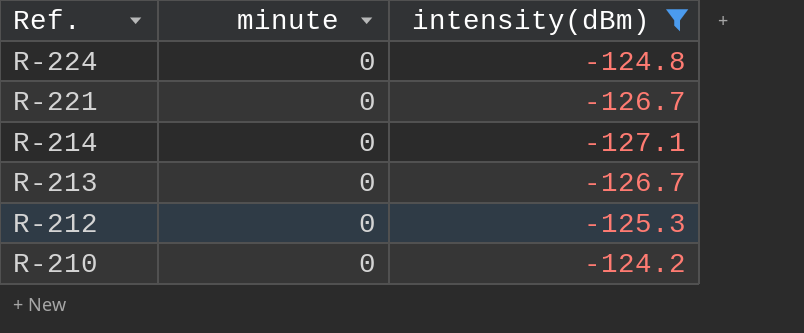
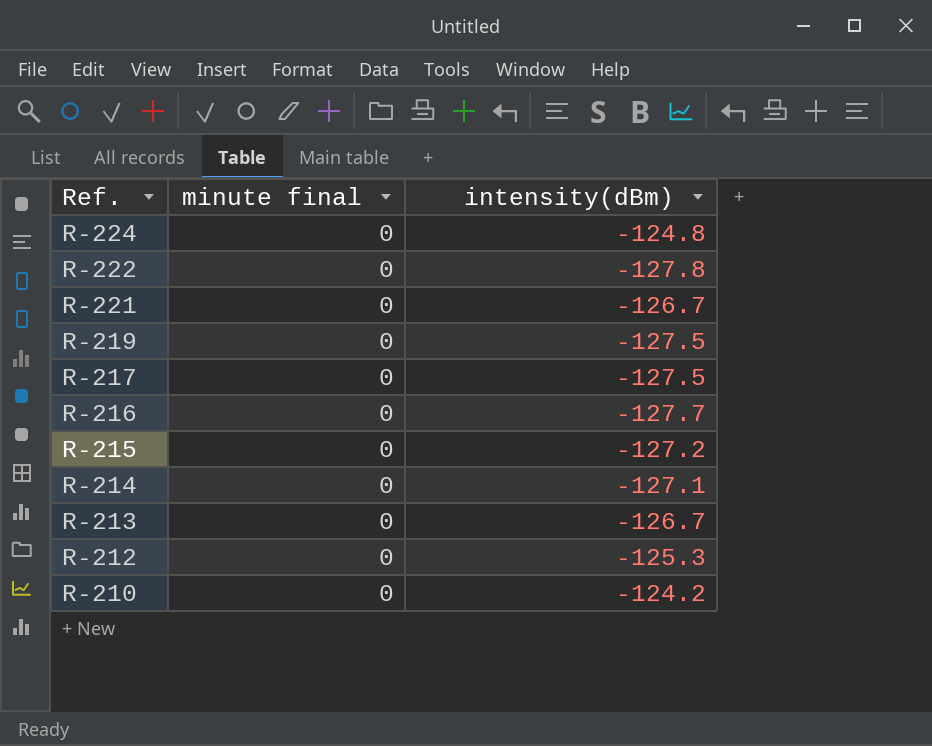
filter: intensity(dBm) >= -127.1 -> none
column name: minute -> minute final

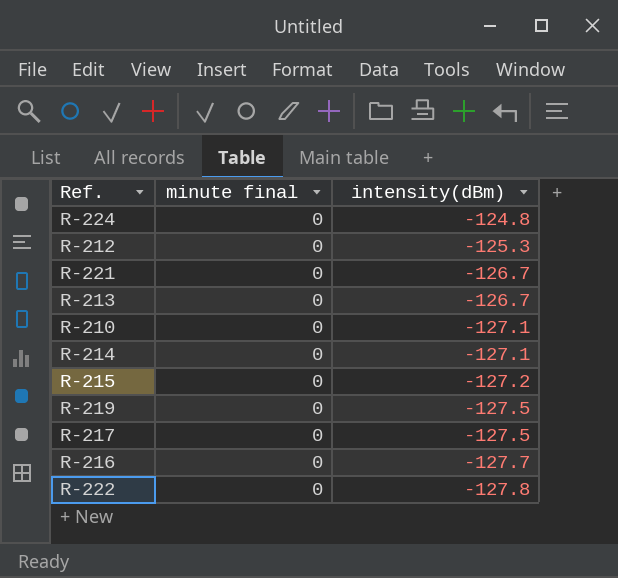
row order: Ref. descending -> intensity(dBm) descending
R-210 | intensity(dBm): -124.2 -> -127.1

